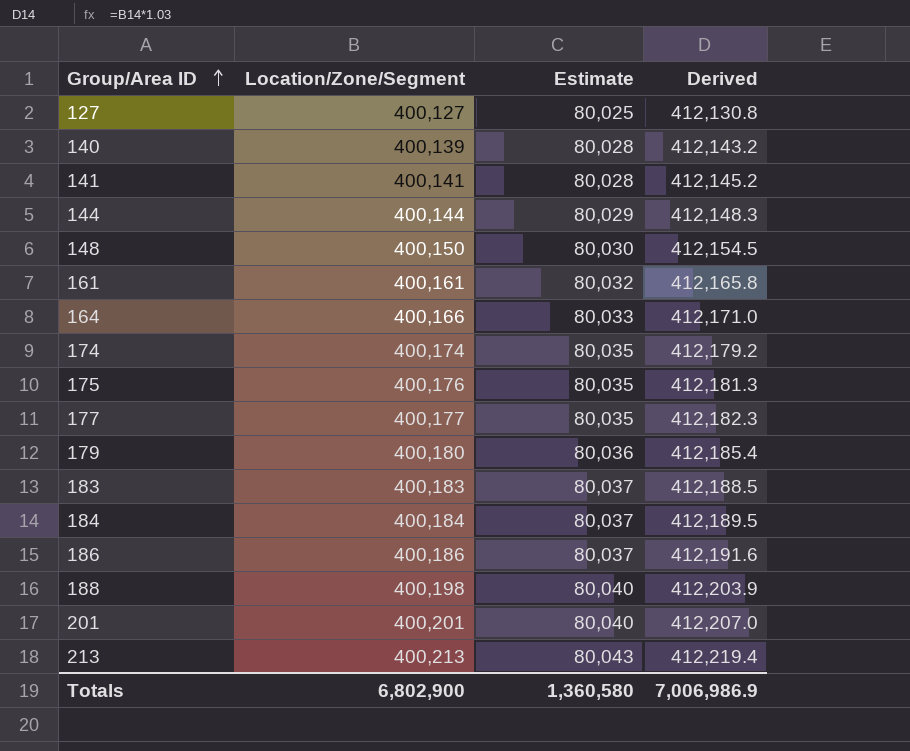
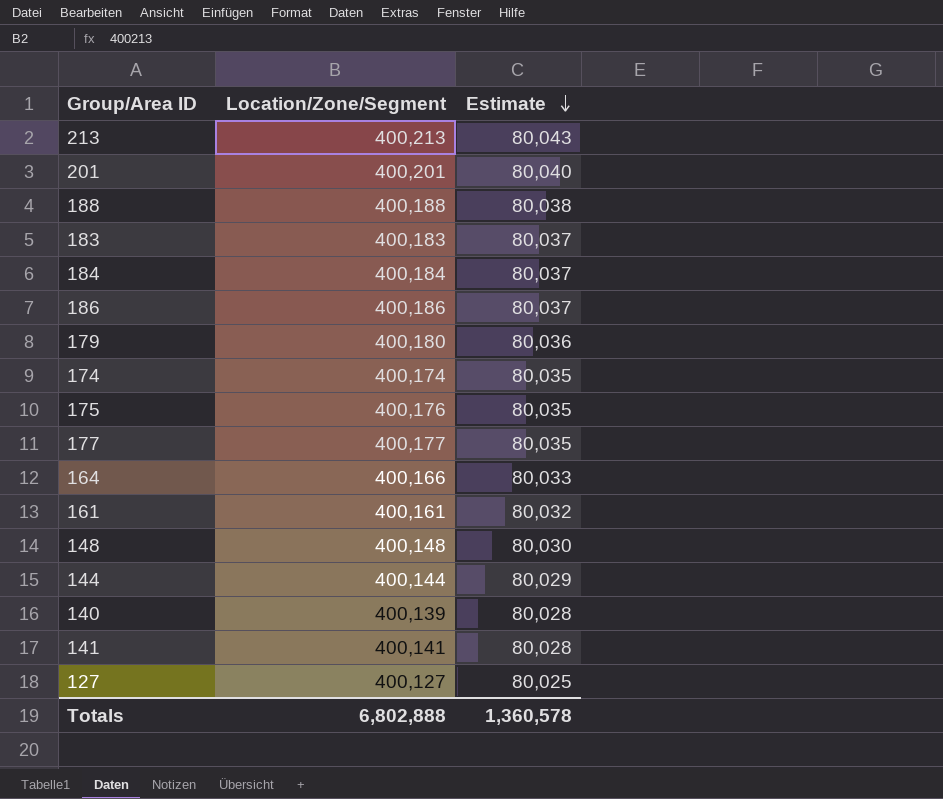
row order: Group/Area ID ascending -> Estimate descending
column Derived | formula: [Location/Zone/Segment] * 1.03 -> none
188 | Location/Zone/Segment: 400,198 -> 400,188
188 | Estimate: 80,040 -> 80,038
148 | Location/Zone/Segment: 400,150 -> 400,148
Totals | Location/Zone/Segment: 6,802,900 -> 6,802,888
Totals | Estimate: 1,360,580 -> 1,360,578

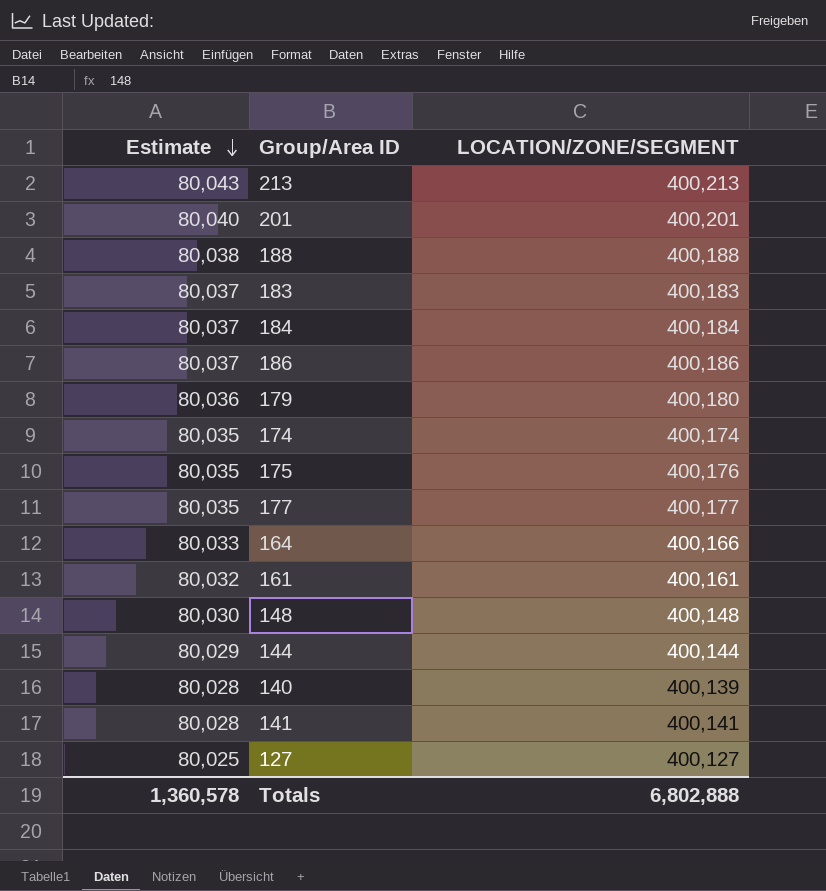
column Estimate | position: 3 -> 1
column name: Location/Zone/Segment -> LOCATION/ZONE/SEGMENT

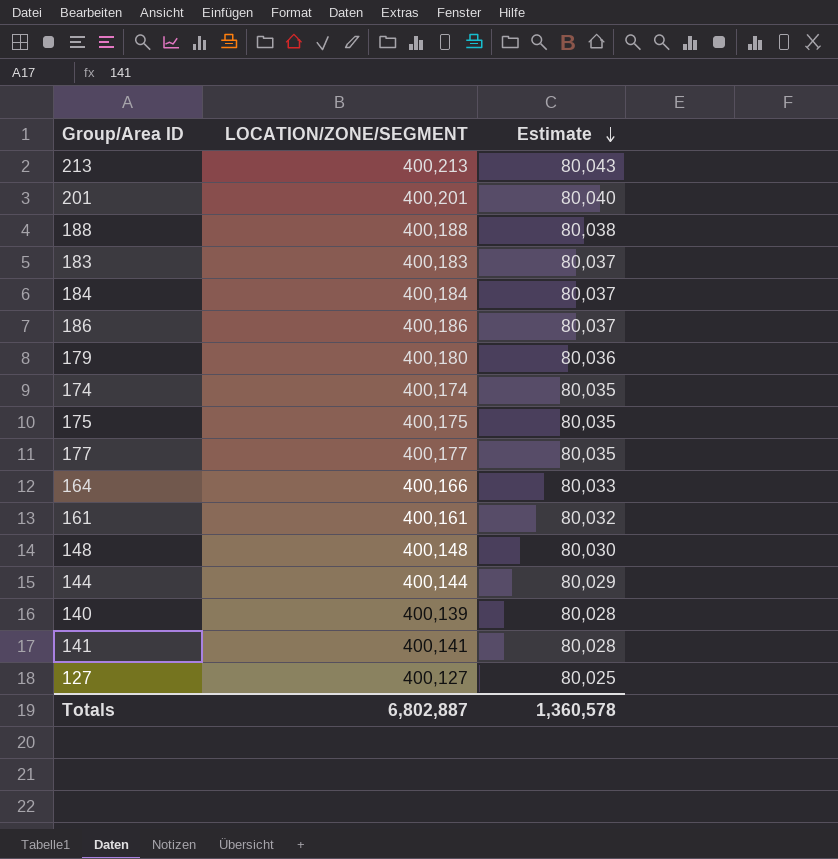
column Estimate | position: 1 -> 3
175 | LOCATION/ZONE/SEGMENT: 400,176 -> 400,175
Totals | LOCATION/ZONE/SEGMENT: 6,802,888 -> 6,802,887

